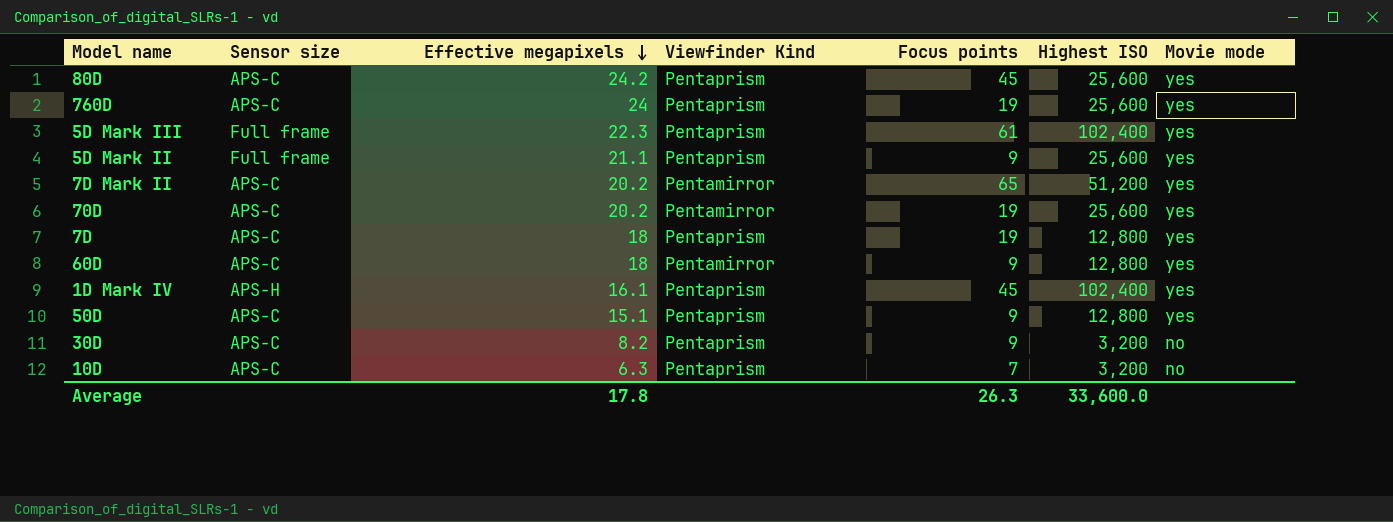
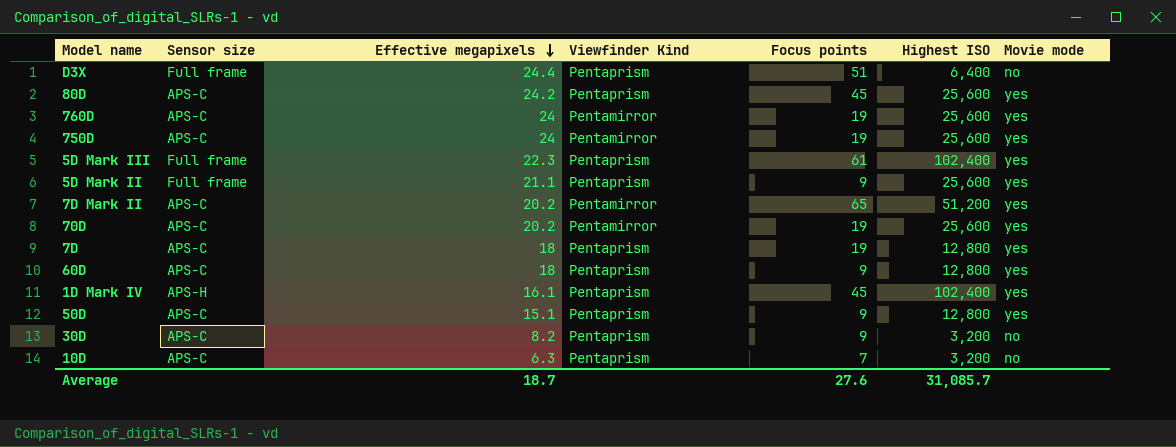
row D3X: none -> Full frame | 24.4 | Pentaprism | 51 | 6,400 | no
760D | Viewfinder Kind: Pentaprism -> Pentamirror
row 750D: none -> APS-C | 24 | Pentamirror | 19 | 25,600 | yes
60D | Viewfinder Kind: Pentamirror -> Pentaprism
Average | Effective megapixels: 17.8 -> 18.7
Average | Focus points: 26.3 -> 27.6
Average | Highest ISO: 33,600.0 -> 31,085.7

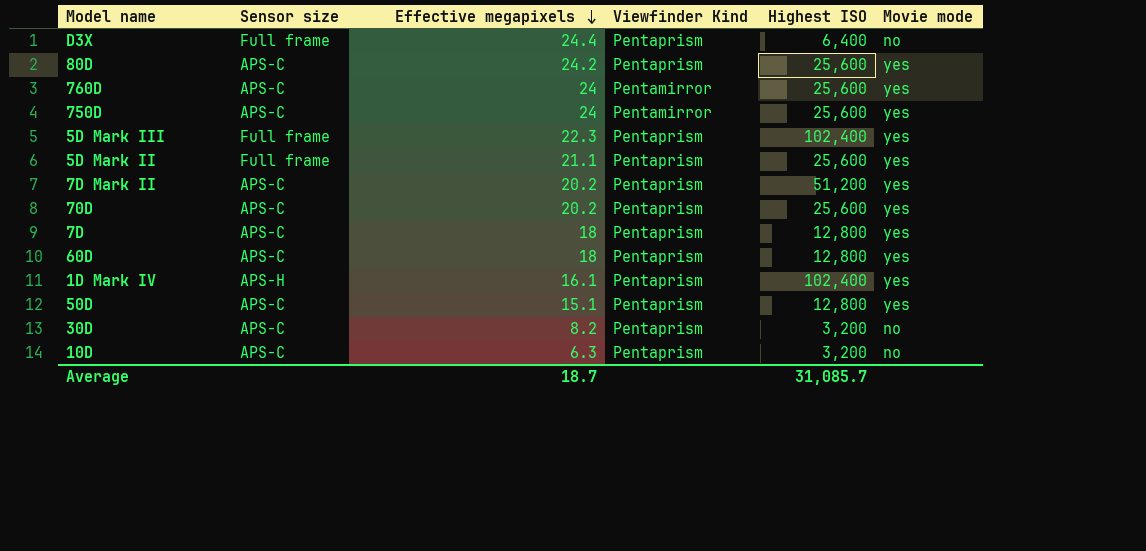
column Focus points | position: 5 -> none
7D Mark II | Viewfinder Kind: Pentamirror -> Pentaprism
70D | Viewfinder Kind: Pentamirror -> Pentaprism

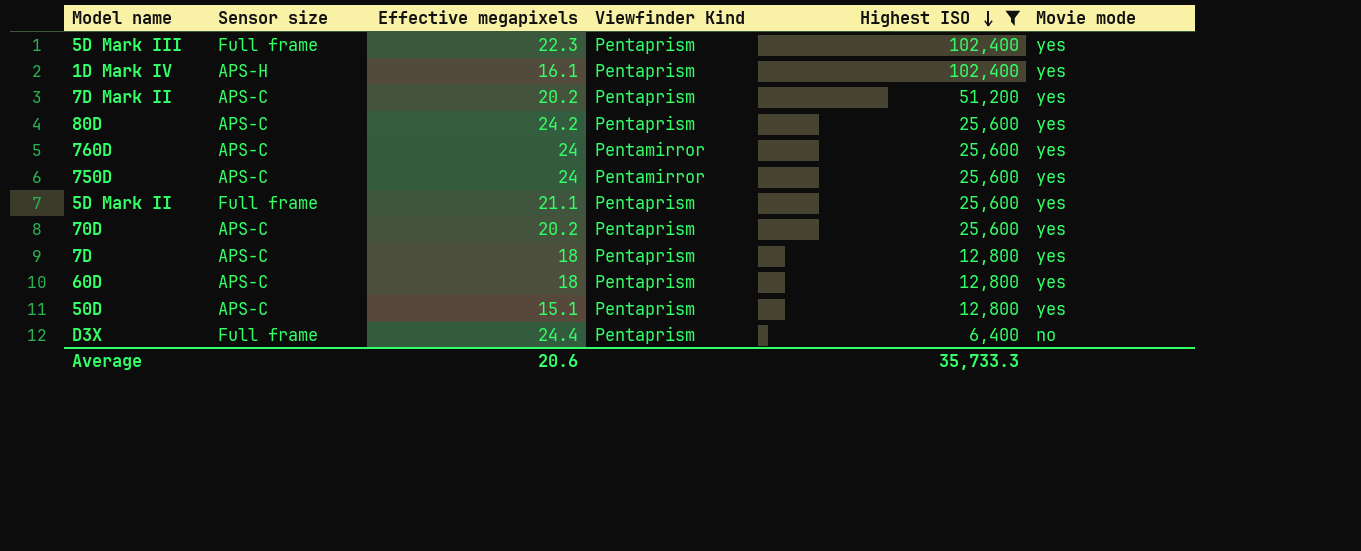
filter: none -> Highest ISO != 3,200
row order: Effective megapixels descending -> Highest ISO descending
Average | Effective megapixels: 18.7 -> 20.6
Average | Highest ISO: 31,085.7 -> 35,733.3

